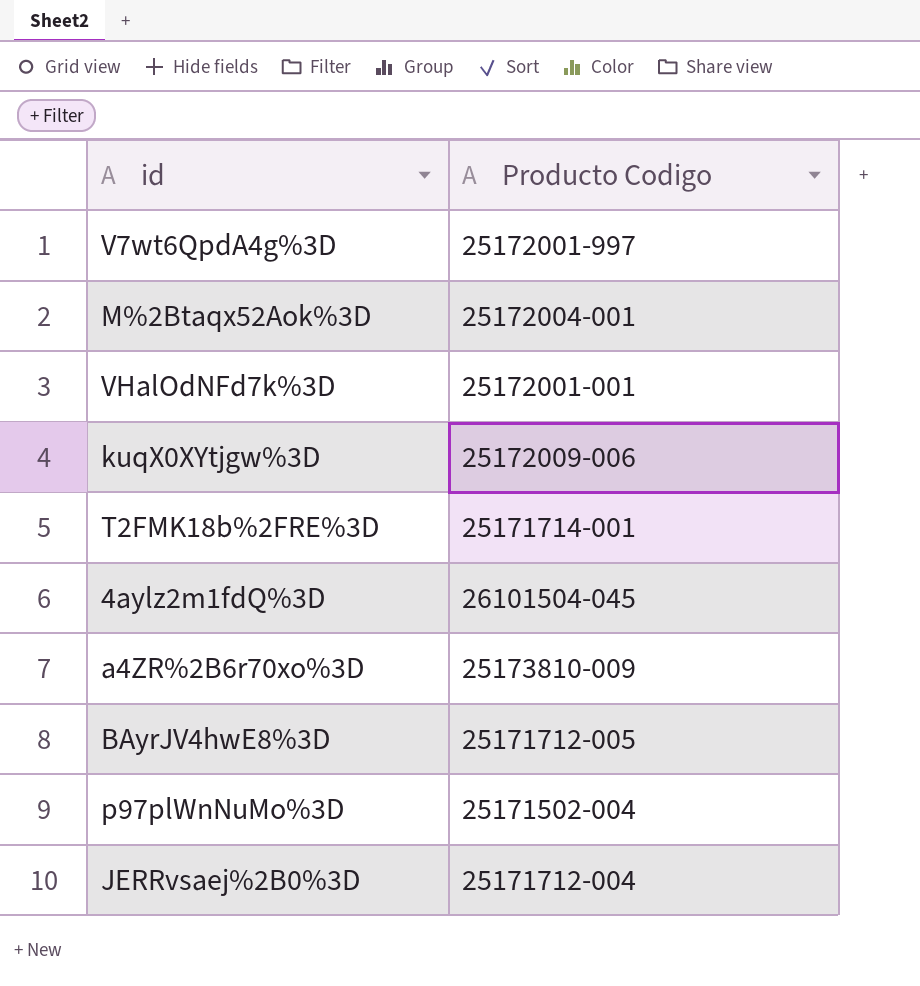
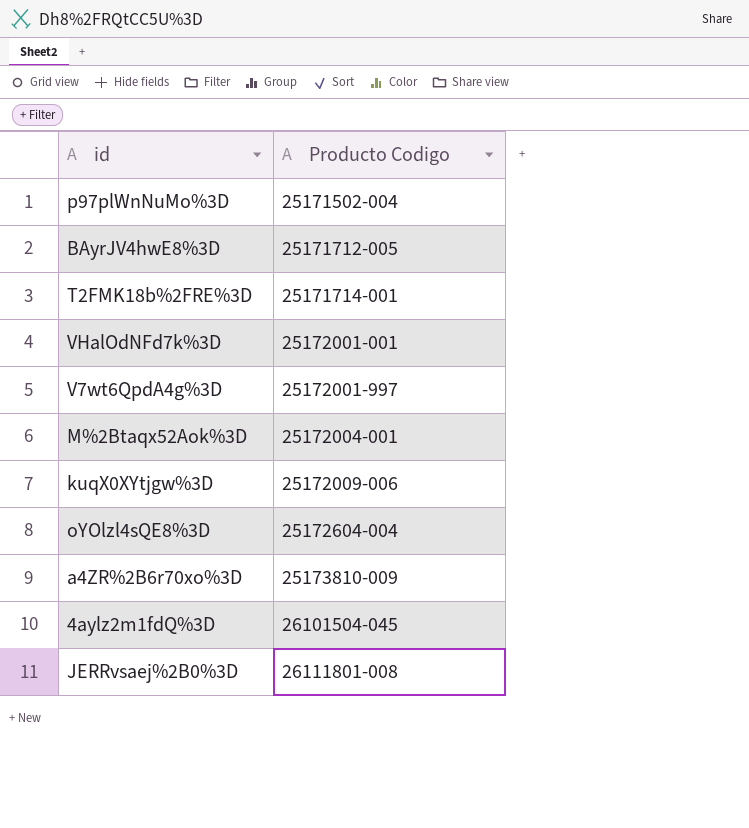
row order: none -> Producto Codigo ascending
row oYOlzl4sQE8%3D: none -> 25172604-004
JERRvsaej%2B0%3D | Producto Codigo: 25171712-004 -> 26111801-008

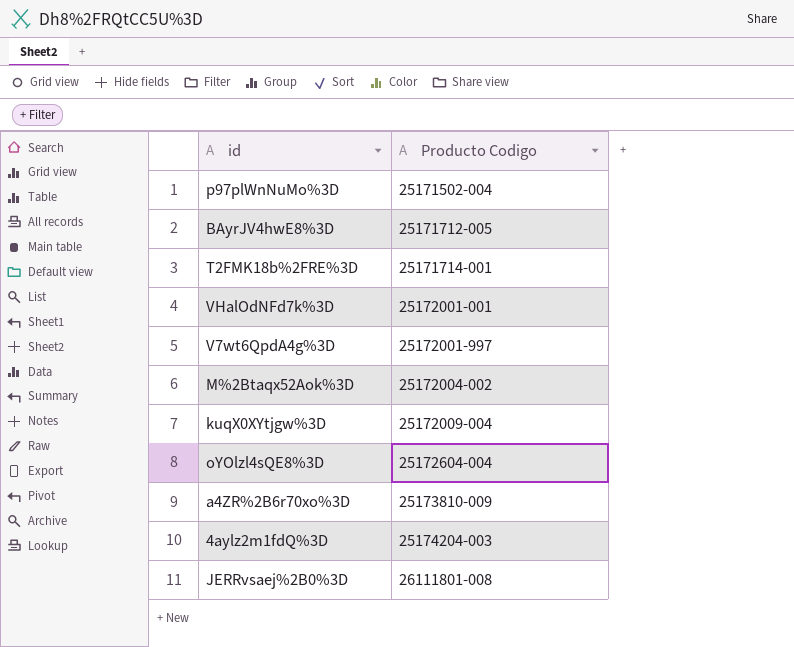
M%2Btaqx52Aok%3D | Producto Codigo: 25172004-001 -> 25172004-002
kuqX0XYtjgw%3D | Producto Codigo: 25172009-006 -> 25172009-004
4aylz2m1fdQ%3D | Producto Codigo: 26101504-045 -> 25174204-003

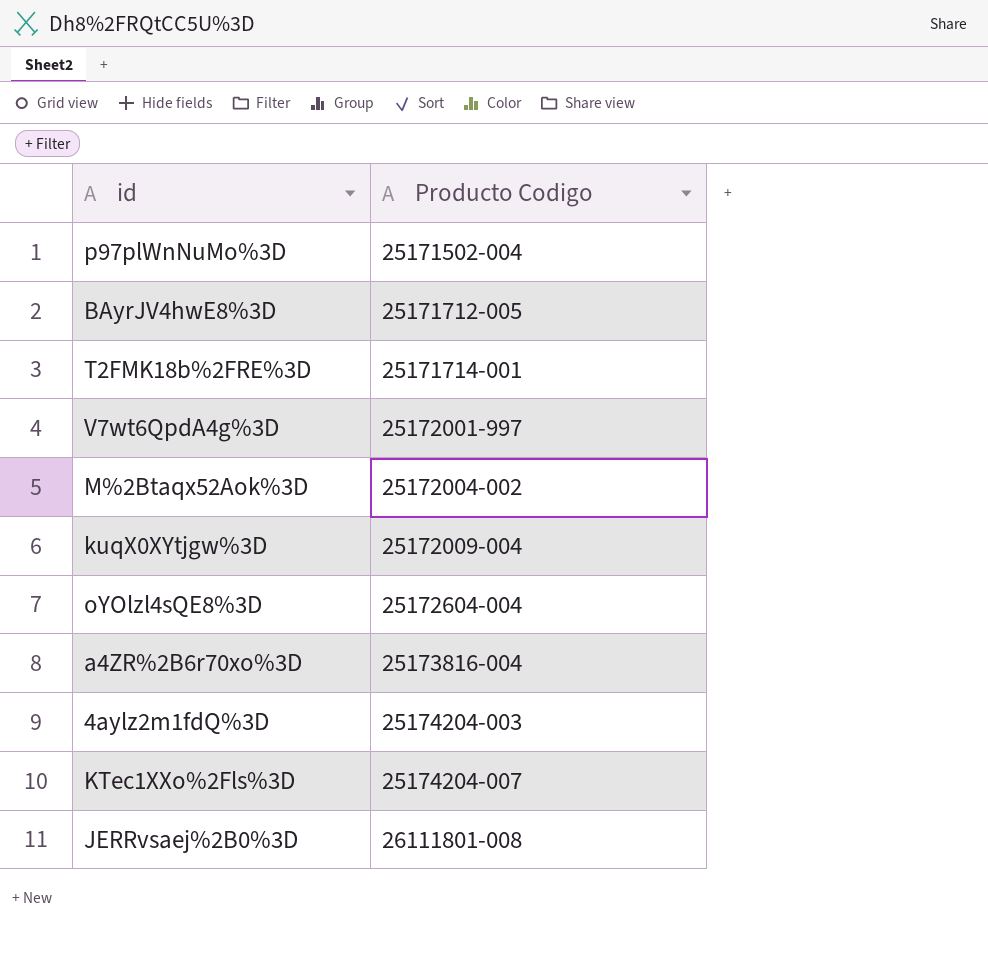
row VHalOdNFd7k%3D: 25172001-001 -> none
a4ZR%2B6r70xo%3D | Producto Codigo: 25173810-009 -> 25173816-004
row KTec1XXo%2Fls%3D: none -> 25174204-007

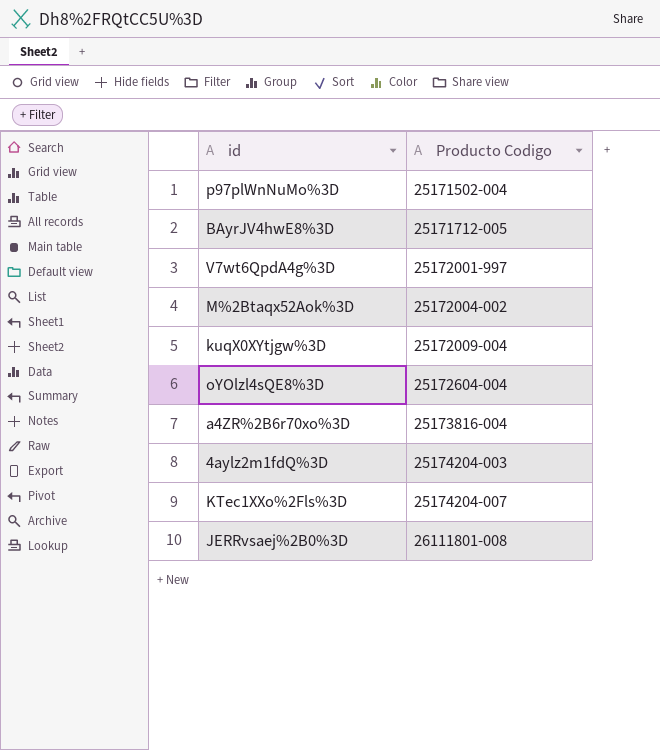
row T2FMK18b%2FRE%3D: 25171714-001 -> none

